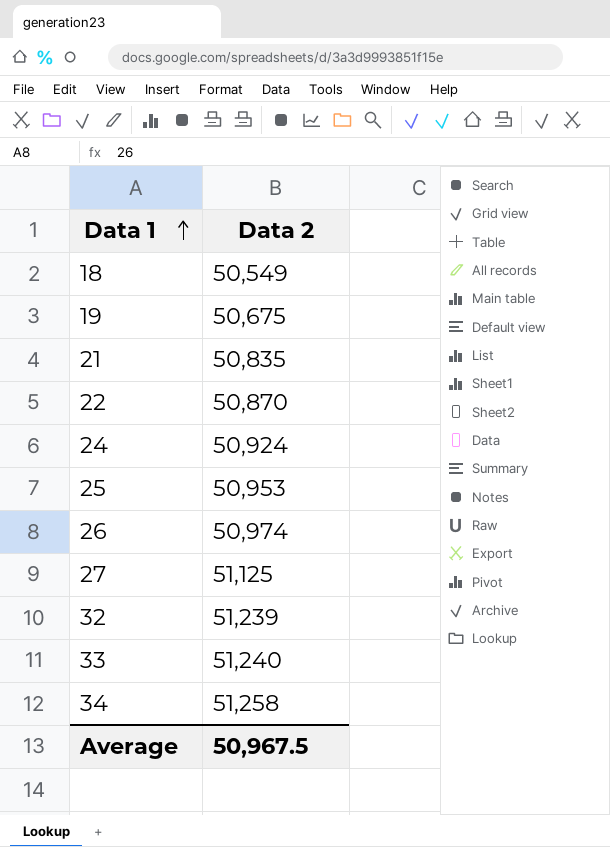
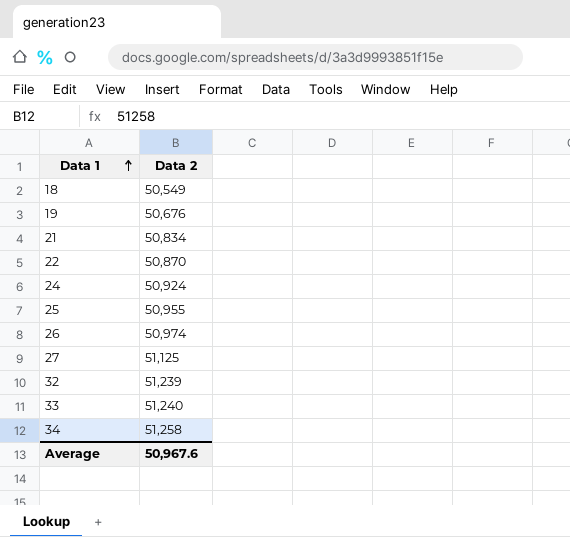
19 | Data 2: 50,675 -> 50,676
21 | Data 2: 50,835 -> 50,834
25 | Data 2: 50,953 -> 50,955
Average | Data 2: 50,967.5 -> 50,967.6

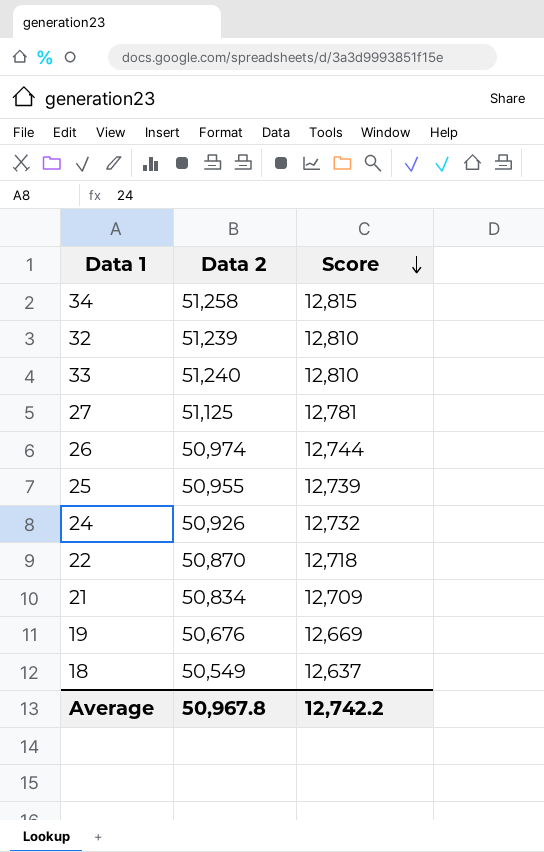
row order: Data 1 ascending -> Score descending
column Score | formula: none -> [Data 2] * 0.25
24 | Data 2: 50,924 -> 50,926
Average | Data 2: 50,967.6 -> 50,967.8

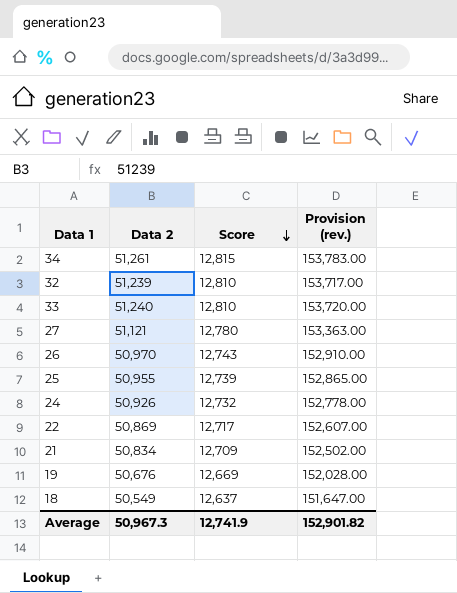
column Provision (rev.) | formula: none -> [Data 2] * 3
34 | Data 2: 51,258 -> 51,261
27 | Data 2: 51,125 -> 51,121
27 | Score: 12,781 -> 12,780
26 | Data 2: 50,974 -> 50,970
26 | Score: 12,744 -> 12,743
22 | Data 2: 50,870 -> 50,869
22 | Score: 12,718 -> 12,717
Average | Data 2: 50,967.8 -> 50,967.3
Average | Score: 12,742.2 -> 12,741.9

